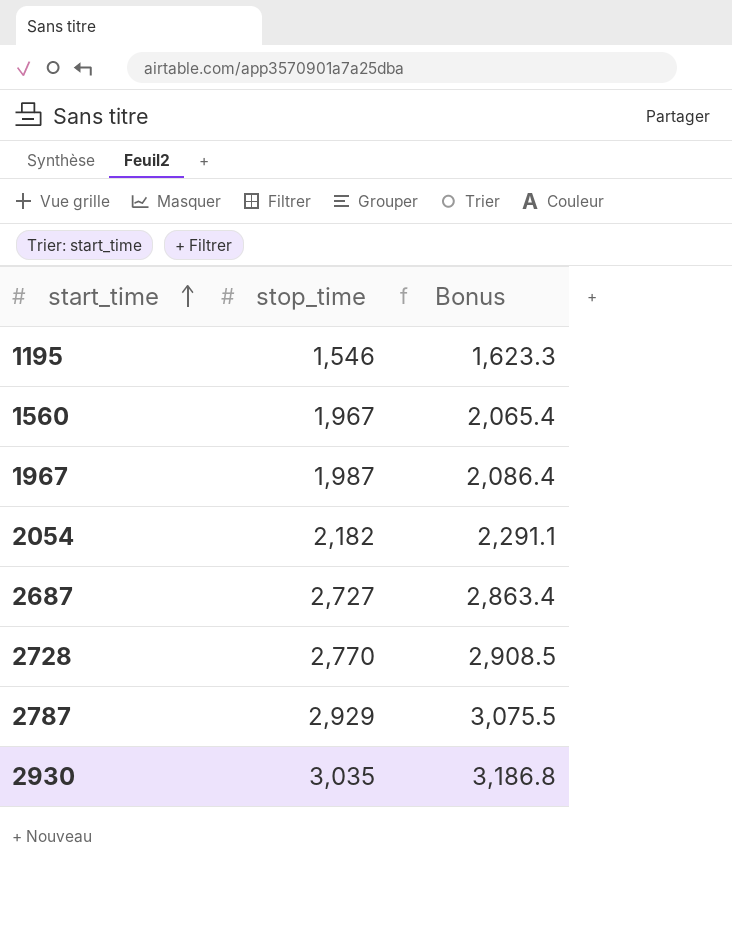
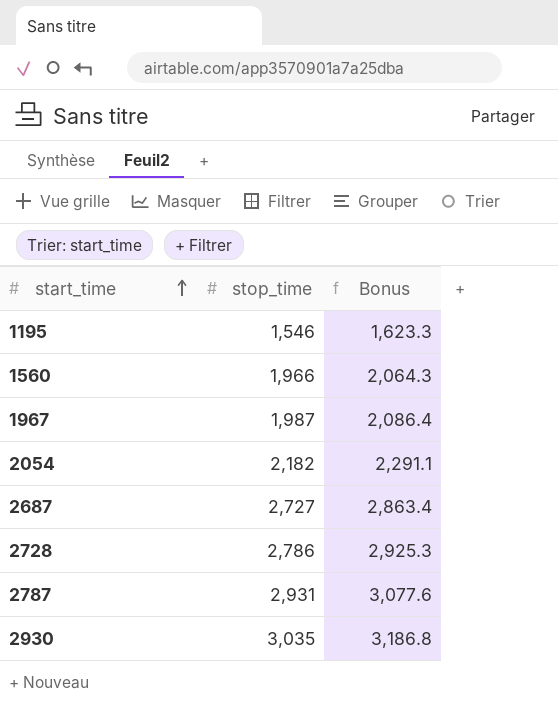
1560 | stop_time: 1,967 -> 1,966
1560 | Bonus: 2,065.4 -> 2,064.3
2728 | stop_time: 2,770 -> 2,786
2728 | Bonus: 2,908.5 -> 2,925.3
2787 | stop_time: 2,929 -> 2,931
2787 | Bonus: 3,075.5 -> 3,077.6

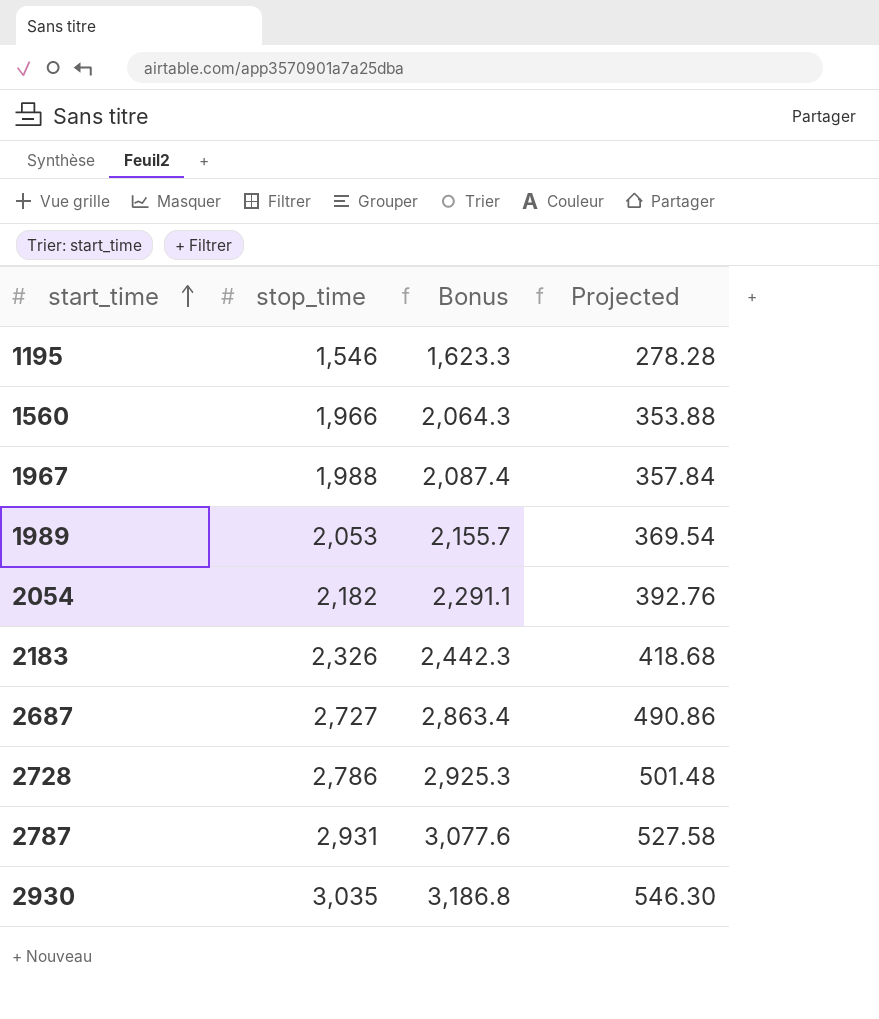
column Projected | formula: none -> [stop_time] * 0.18
1967 | stop_time: 1,987 -> 1,988
1967 | Bonus: 2,086.4 -> 2,087.4
row 1989: none -> 2,053 | 2,155.7 | 369.54
row 2183: none -> 2,326 | 2,442.3 | 418.68

